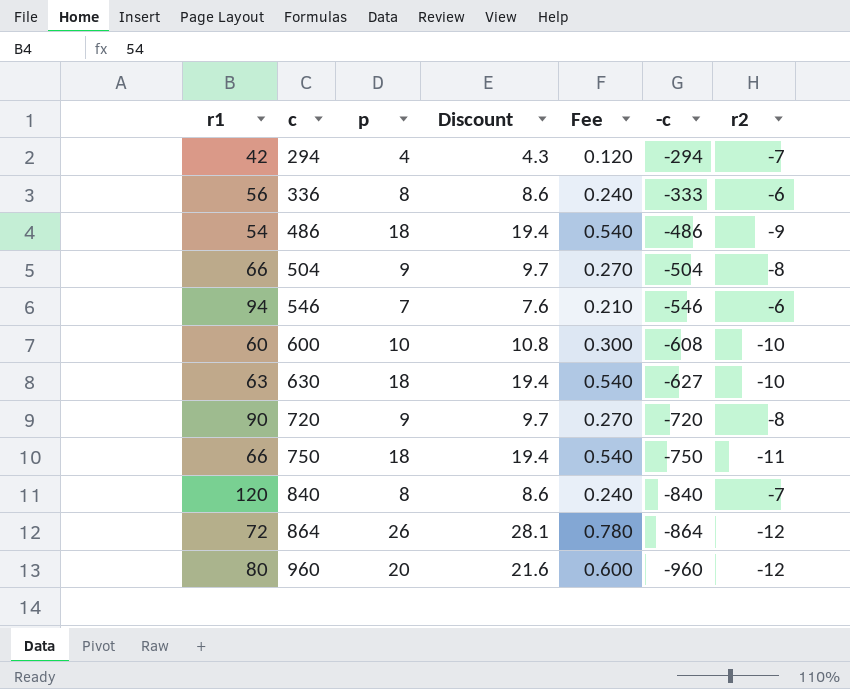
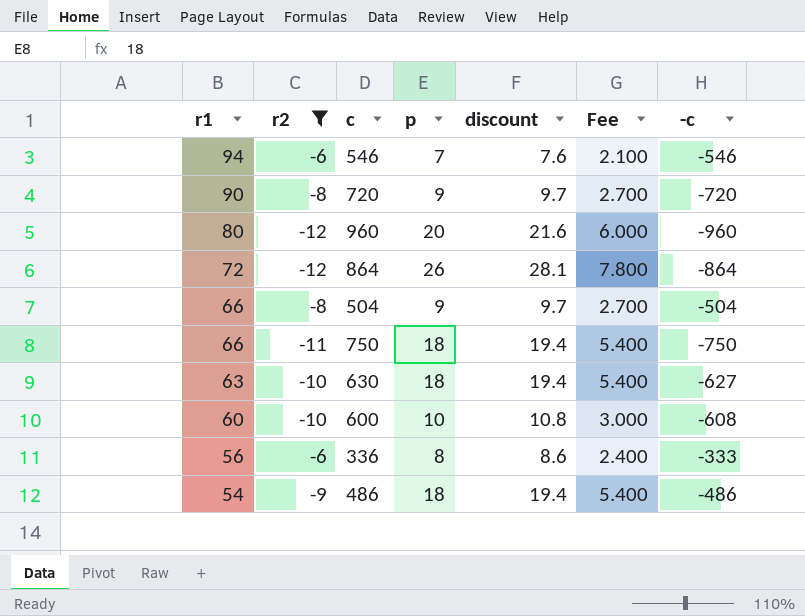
filter: none -> r2 != -7
row order: c ascending -> r1 descending
column r2 | position: 7 -> 2
column name: Discount -> discount
column Fee | formula: [p] * 0.03 -> [p] * 0.3

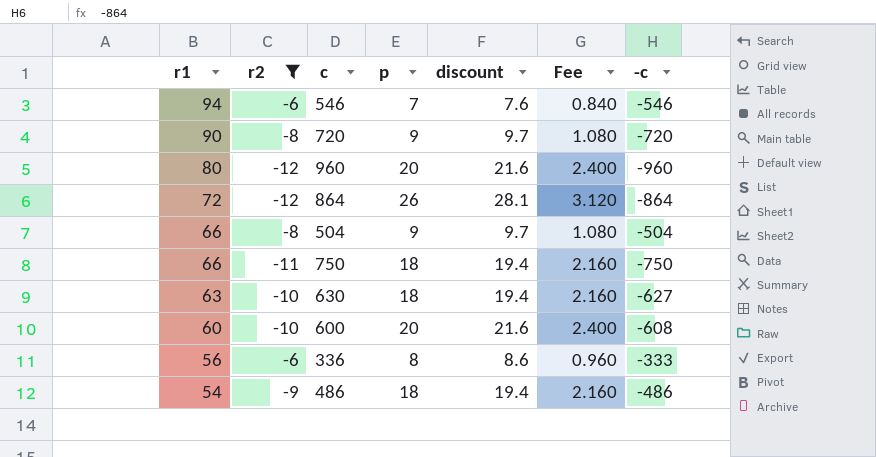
column Fee | formula: [p] * 0.3 -> [p] * 0.12
600 | p: 10 -> 20
600 | discount: 10.8 -> 21.6

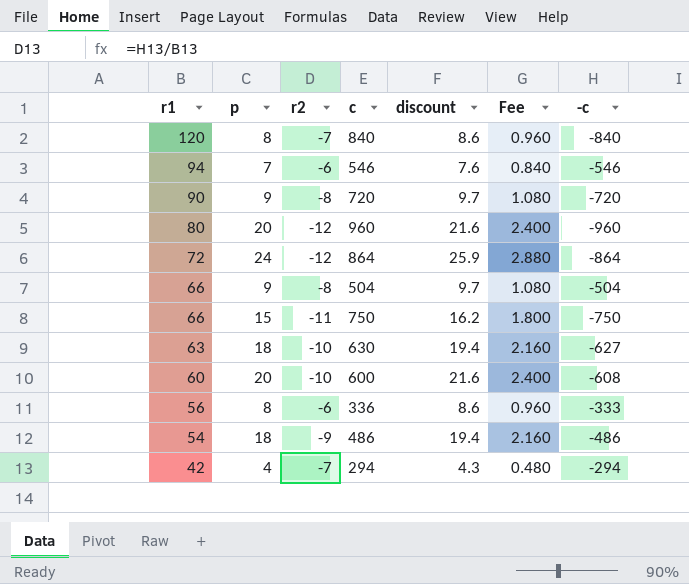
filter: r2 != -7 -> none
column p | position: 4 -> 2
864 | p: 26 -> 24
864 | discount: 28.1 -> 25.9
864 | Fee: 3.120 -> 2.880
750 | p: 18 -> 15
750 | discount: 19.4 -> 16.2
750 | Fee: 2.160 -> 1.800

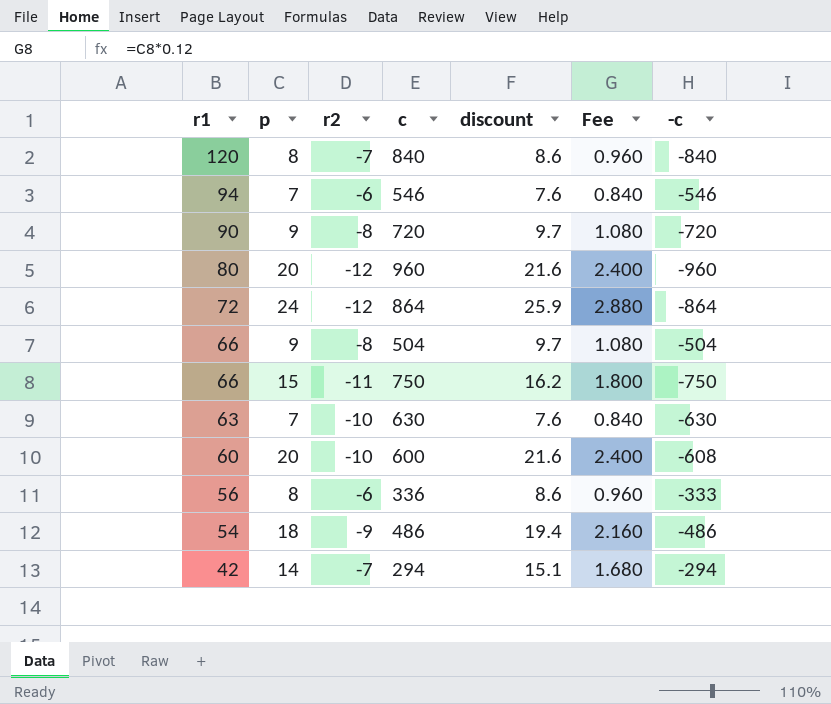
630 | p: 18 -> 7
630 | discount: 19.4 -> 7.6
630 | Fee: 2.160 -> 0.840
630 | -c: -627 -> -630
294 | p: 4 -> 14
294 | discount: 4.3 -> 15.1
294 | Fee: 0.480 -> 1.680

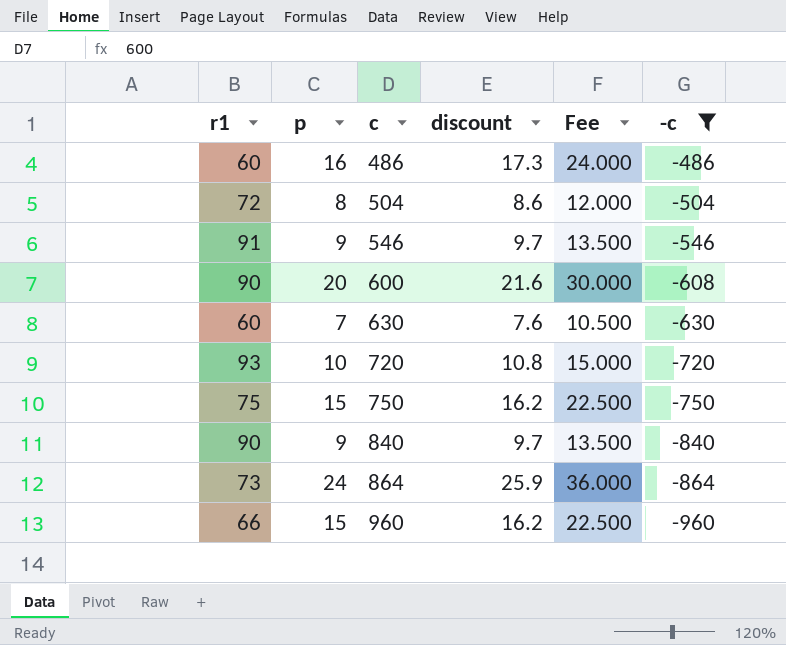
filter: none -> -c <= -486
row order: r1 descending -> c ascending
column r2 | formula: [-c] / [r1] -> none
column Fee | formula: [p] * 0.12 -> [p] * 1.5
486 | r1: 54 -> 60
486 | p: 18 -> 16
486 | discount: 19.4 -> 17.3
504 | r1: 66 -> 72
504 | p: 9 -> 8
504 | discount: 9.7 -> 8.6
546 | r1: 94 -> 91
546 | p: 7 -> 9
546 | discount: 7.6 -> 9.7
600 | r1: 60 -> 90
630 | r1: 63 -> 60
720 | r1: 90 -> 93
720 | p: 9 -> 10
720 | discount: 9.7 -> 10.8
750 | r1: 66 -> 75
840 | r1: 120 -> 90
840 | p: 8 -> 9
840 | discount: 8.6 -> 9.7
864 | r1: 72 -> 73
960 | r1: 80 -> 66
960 | p: 20 -> 15
960 | discount: 21.6 -> 16.2

